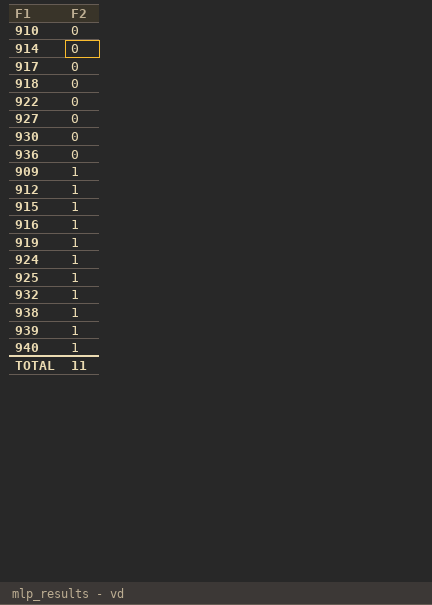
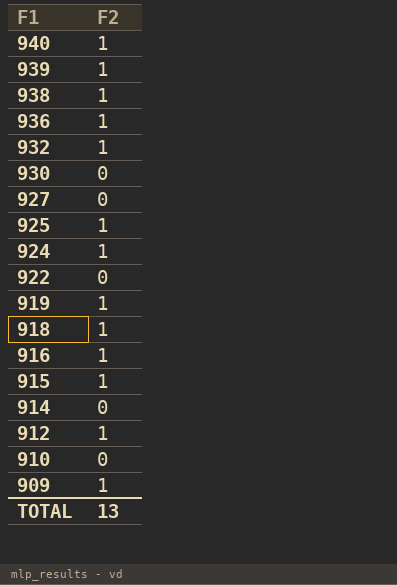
row order: F2 ascending -> F1 descending
row 917: 0 -> none
936 | F2: 0 -> 1
918 | F2: 0 -> 1
TOTAL | F2: 11 -> 13

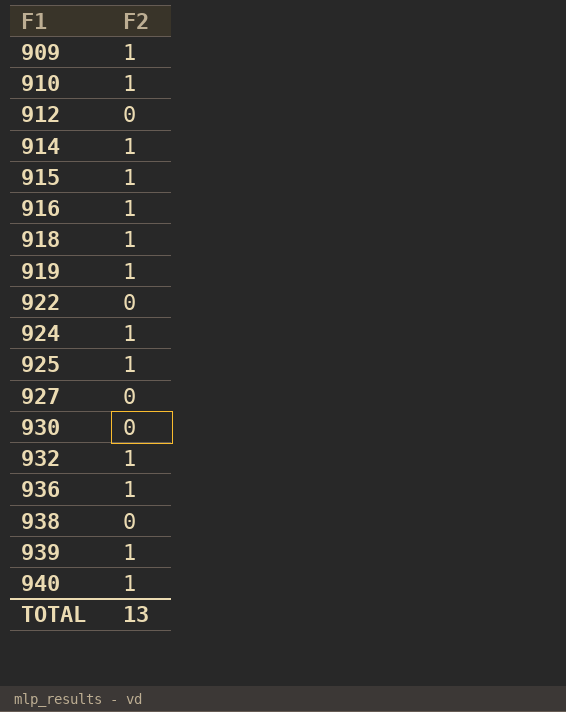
row order: F1 descending -> F1 ascending
910 | F2: 0 -> 1
912 | F2: 1 -> 0
914 | F2: 0 -> 1
938 | F2: 1 -> 0

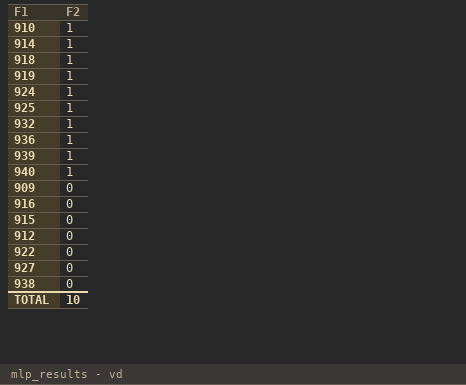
row order: F1 ascending -> F2 descending
row 930: 0 -> none
909 | F2: 1 -> 0
916 | F2: 1 -> 0
915 | F2: 1 -> 0
TOTAL | F2: 13 -> 10

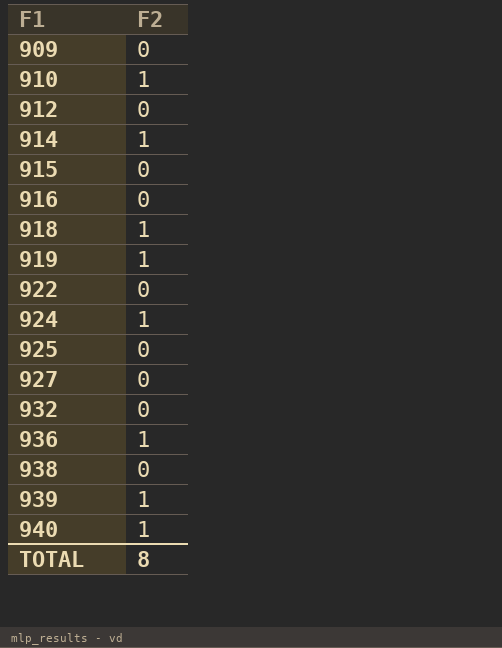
row order: F2 descending -> F1 ascending
925 | F2: 1 -> 0
932 | F2: 1 -> 0
TOTAL | F2: 10 -> 8

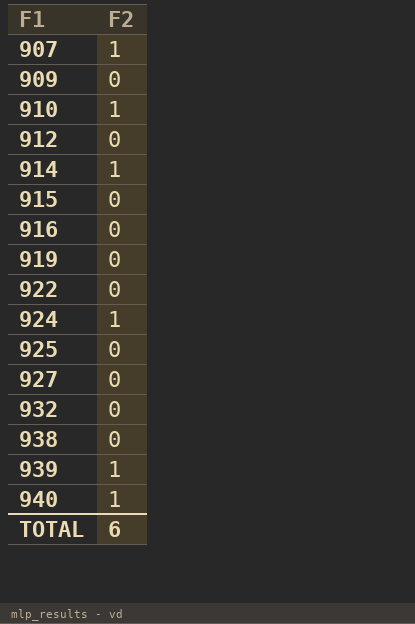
row 918: 1 -> none
row 936: 1 -> none
row 907: none -> 1
919 | F2: 1 -> 0
TOTAL | F2: 8 -> 6

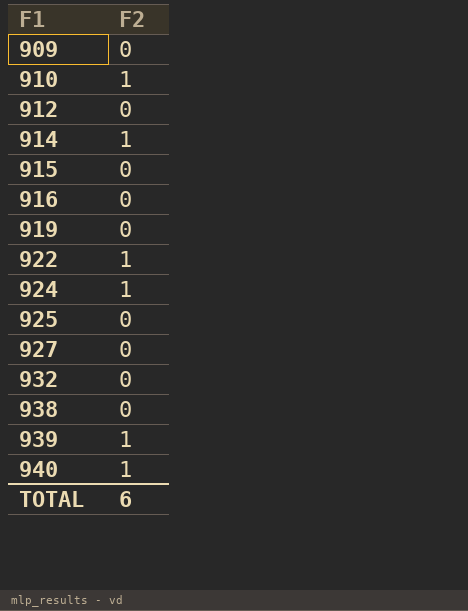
row 907: 1 -> none
922 | F2: 0 -> 1

